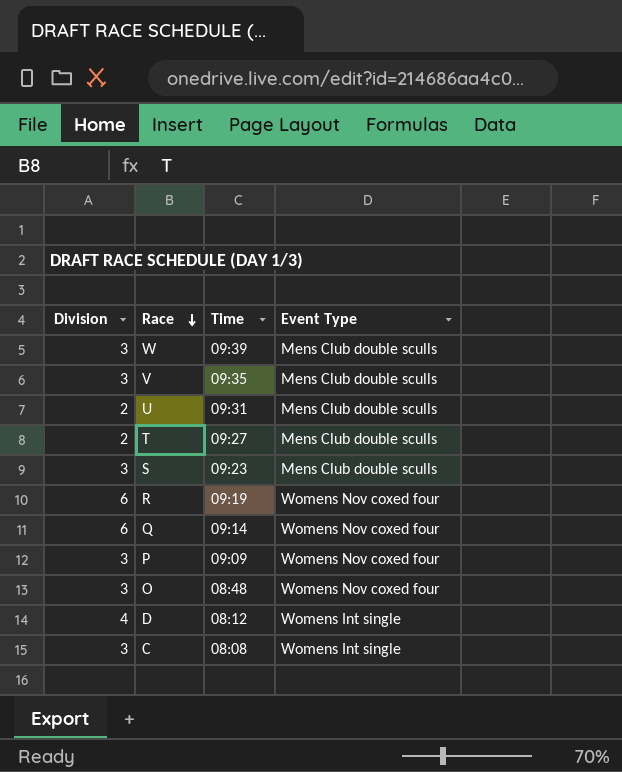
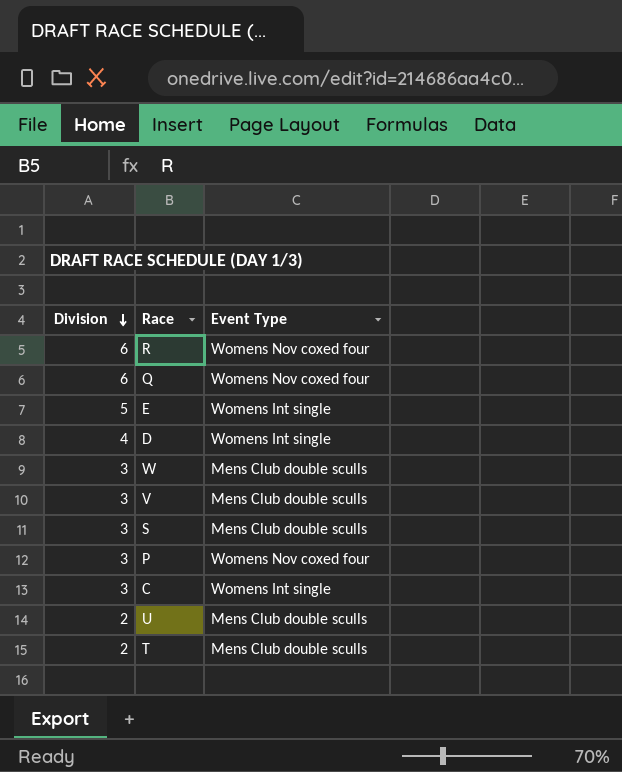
row order: Race descending -> Division descending
column Time | position: 3 -> none
row O: 3 | 08:48 | Womens Nov coxed four -> none
row E: none -> 5 | Womens Int single

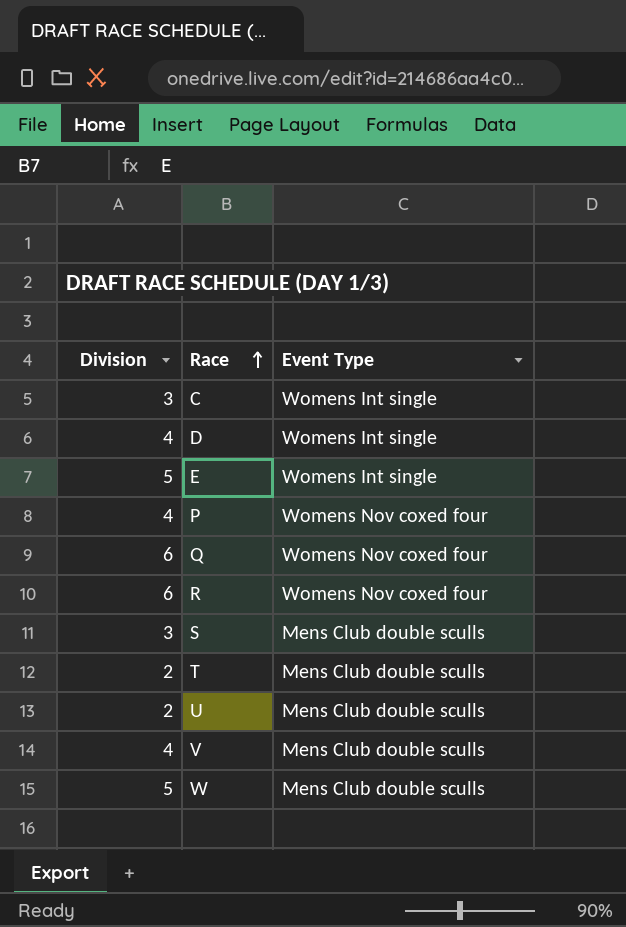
row order: Division descending -> Race ascending
P | Division: 3 -> 4
V | Division: 3 -> 4
W | Division: 3 -> 5

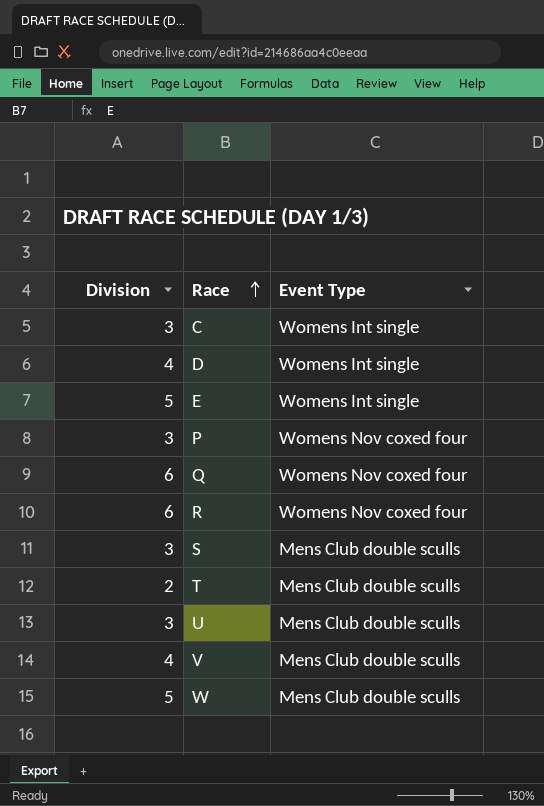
P | Division: 4 -> 3
U | Division: 2 -> 3

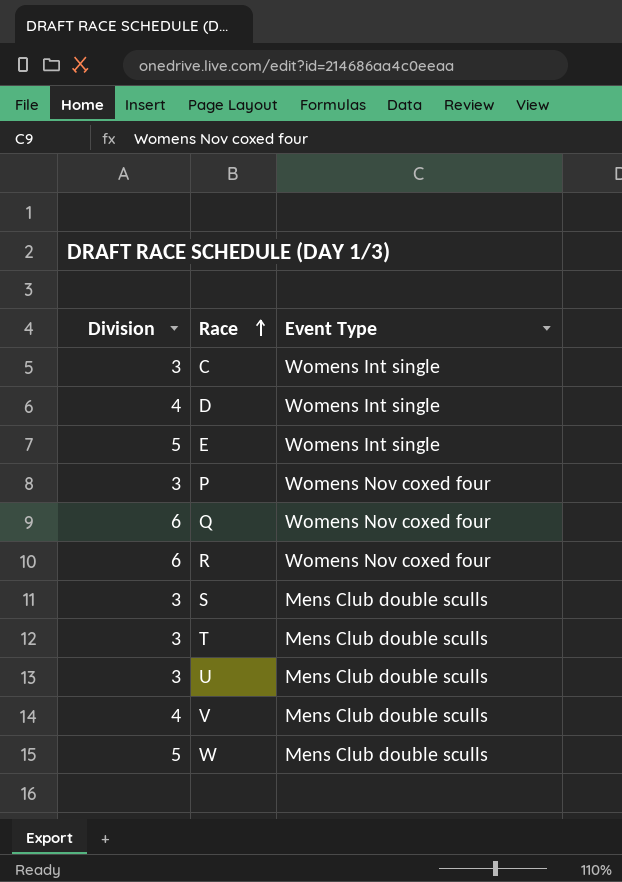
T | Division: 2 -> 3

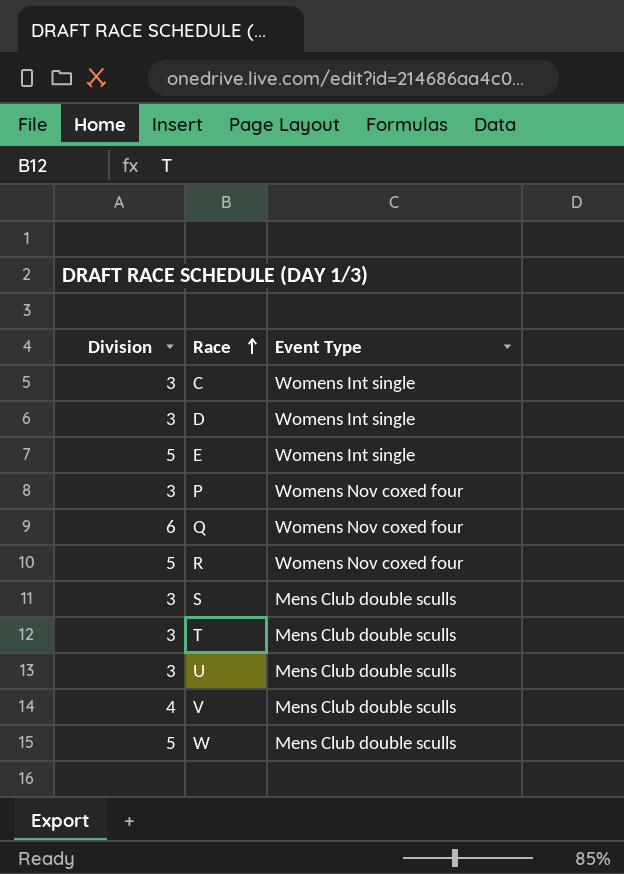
D | Division: 4 -> 3
R | Division: 6 -> 5

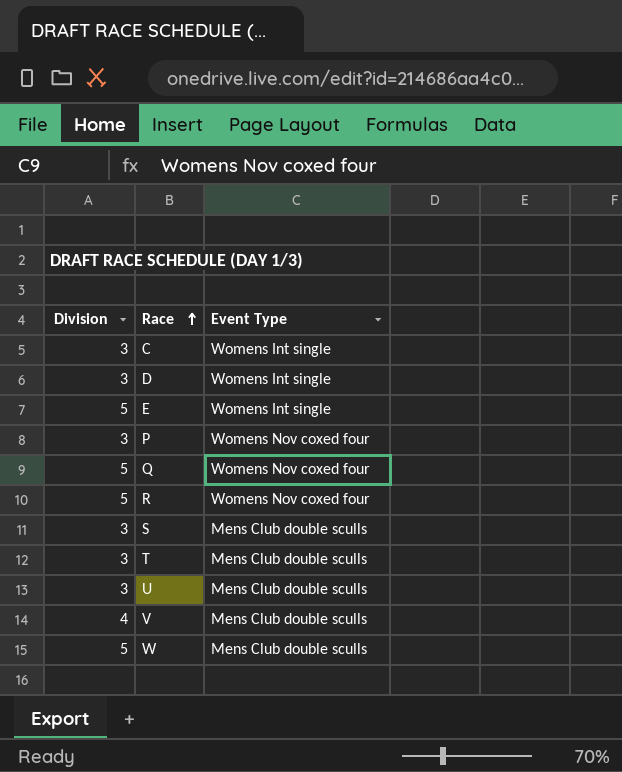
Q | Division: 6 -> 5

